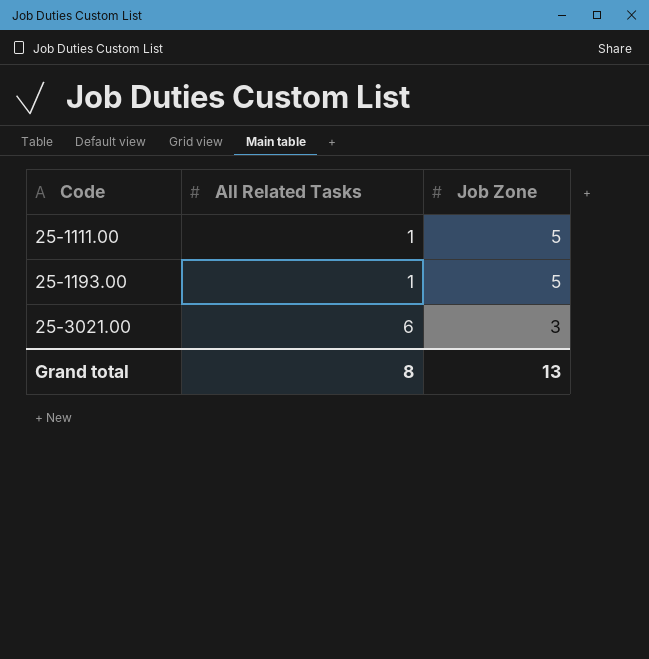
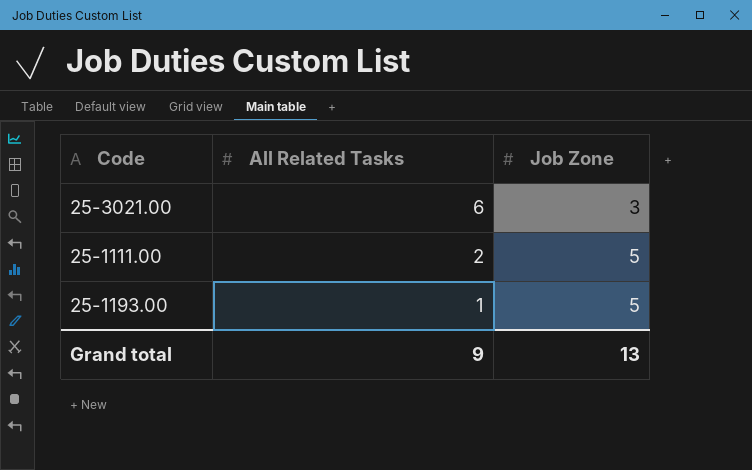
row order: Code ascending -> All Related Tasks descending
25-1111.00 | All Related Tasks: 1 -> 2
Grand total | All Related Tasks: 8 -> 9

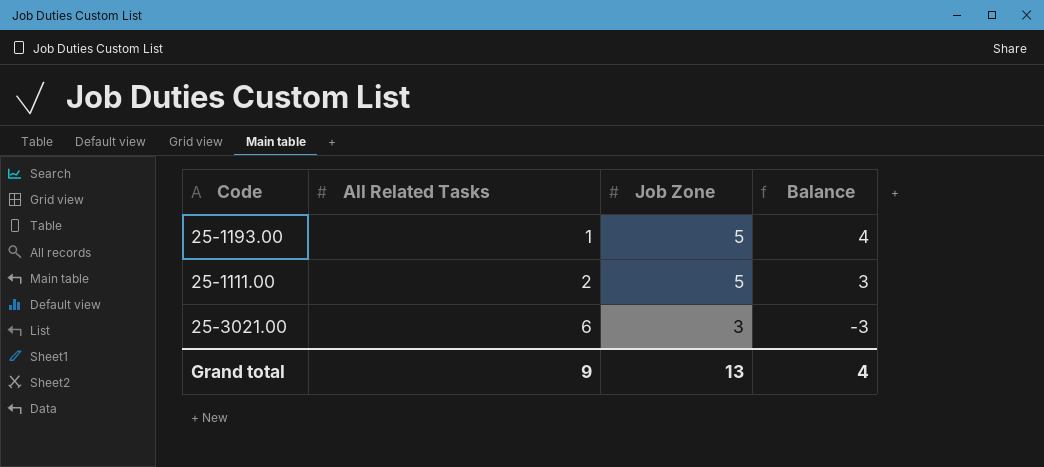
row order: All Related Tasks descending -> All Related Tasks ascending
column Balance | formula: none -> [Job Zone] - [All Related Tasks]

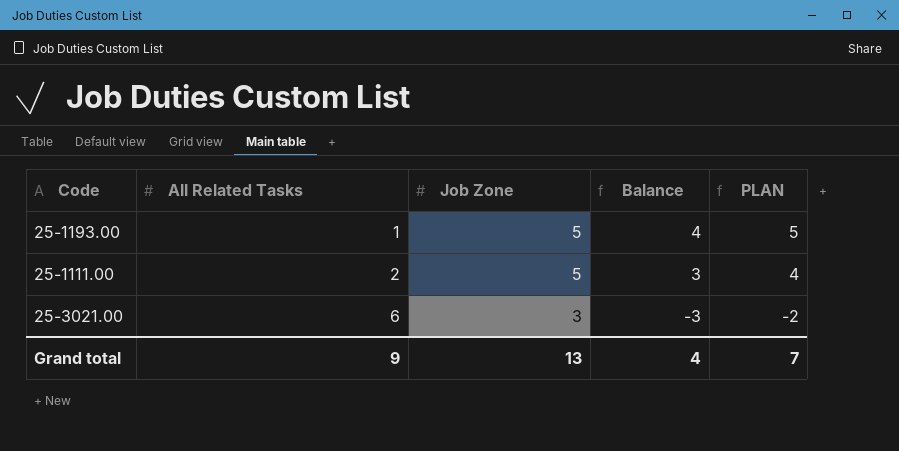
column PLAN | formula: none -> [Balance] + 1

